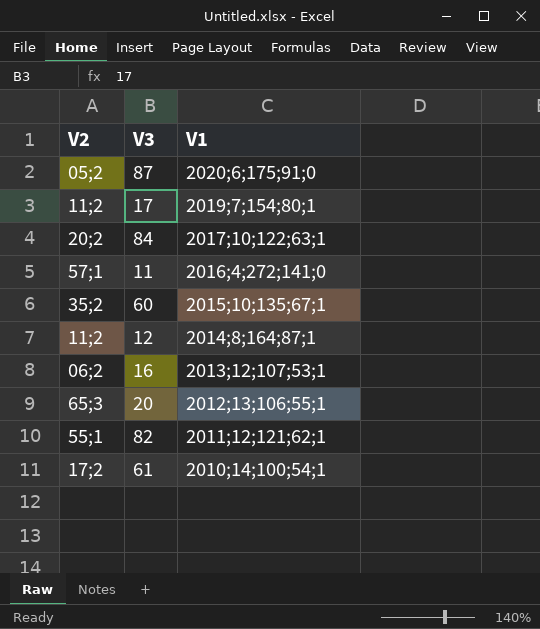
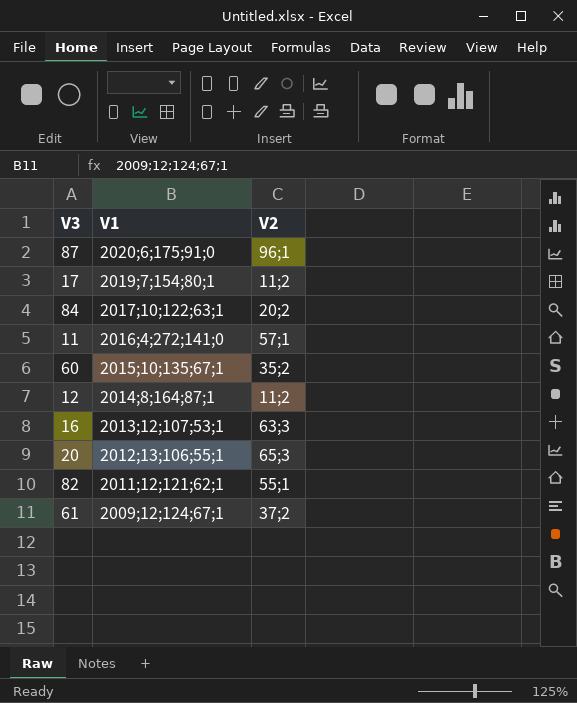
column V2 | position: 1 -> 3
87 | V2: 05;2 -> 96;1
16 | V2: 06;2 -> 63;3
61 | V1: 2010;14;100;54;1 -> 2009;12;124;67;1
61 | V2: 17;2 -> 37;2

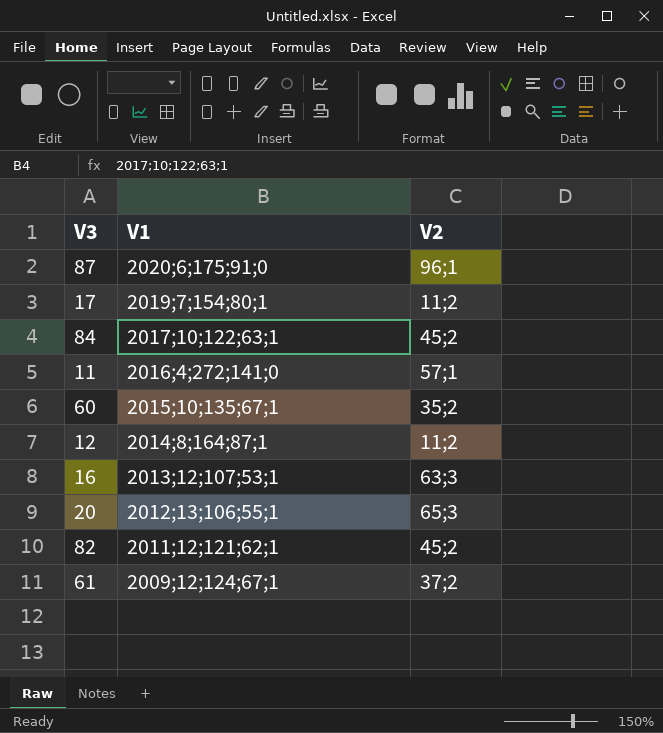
84 | V2: 20;2 -> 45;2
82 | V2: 55;1 -> 45;2

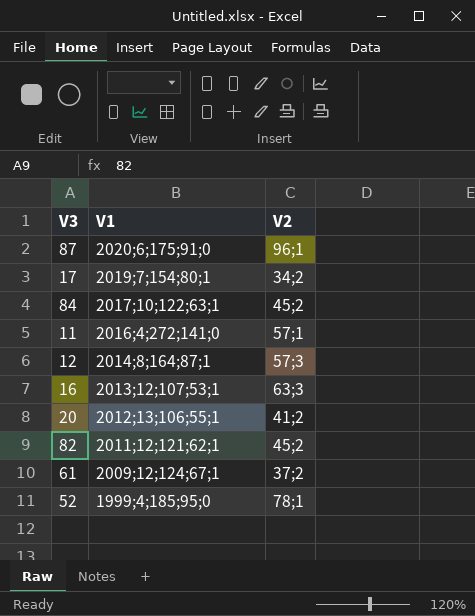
row 60: 2015;10;135;67;1 | 35;2 -> none
17 | V2: 11;2 -> 34;2
12 | V2: 11;2 -> 57;3
20 | V2: 65;3 -> 41;2
row 52: none -> 1999;4;185;95;0 | 78;1

